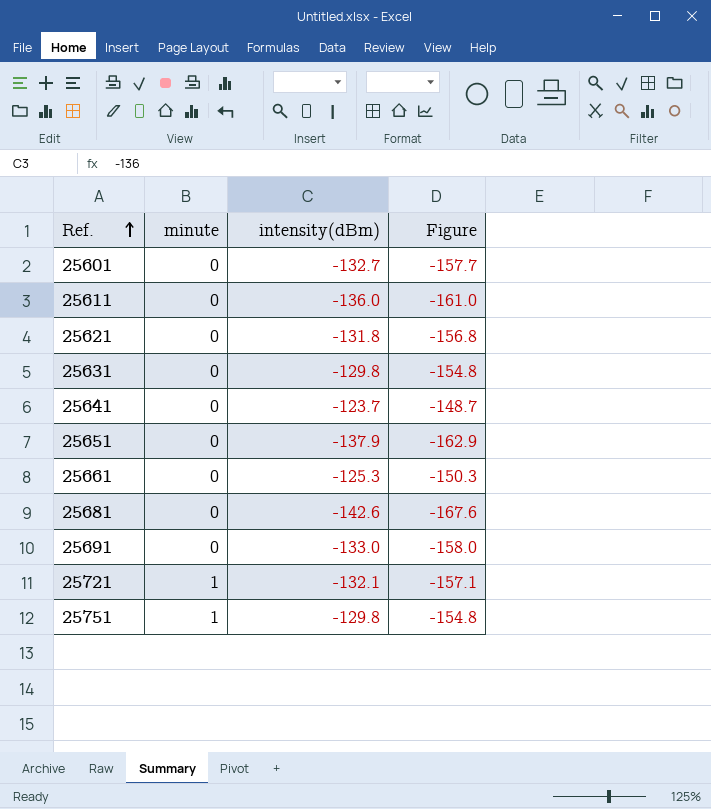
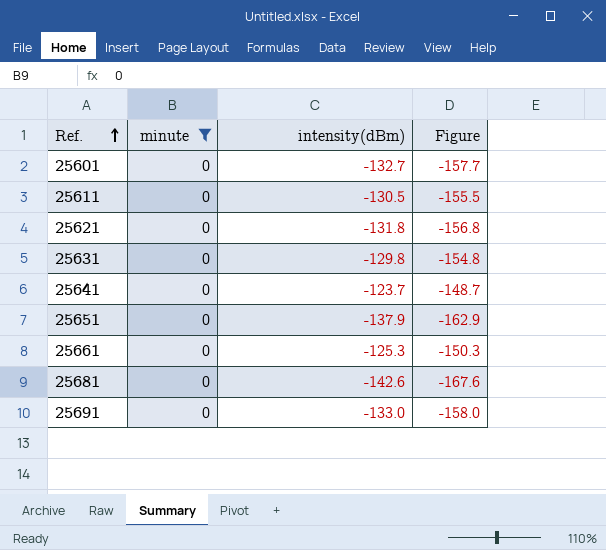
filter: none -> minute = 0
25611 | intensity(dBm): -136.0 -> -130.5
25611 | Figure: -161.0 -> -155.5

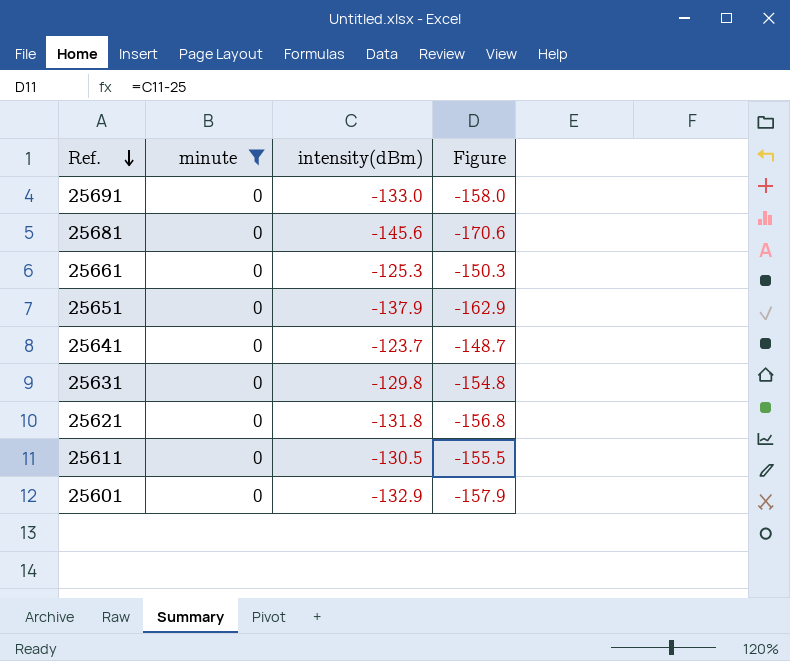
row order: Ref. ascending -> Ref. descending
25681 | intensity(dBm): -142.6 -> -145.6
25681 | Figure: -167.6 -> -170.6
25601 | intensity(dBm): -132.7 -> -132.9
25601 | Figure: -157.7 -> -157.9

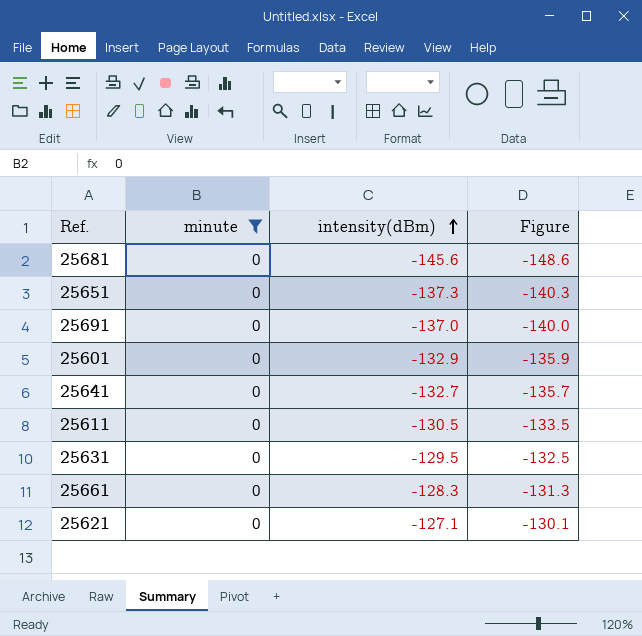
row order: Ref. descending -> intensity(dBm) ascending
column Figure | formula: [intensity(dBm)] - 25 -> [intensity(dBm)] - 3
25651 | intensity(dBm): -137.9 -> -137.3
25691 | intensity(dBm): -133.0 -> -137.0
25641 | intensity(dBm): -123.7 -> -132.7
25631 | intensity(dBm): -129.8 -> -129.5
25661 | intensity(dBm): -125.3 -> -128.3
25621 | intensity(dBm): -131.8 -> -127.1

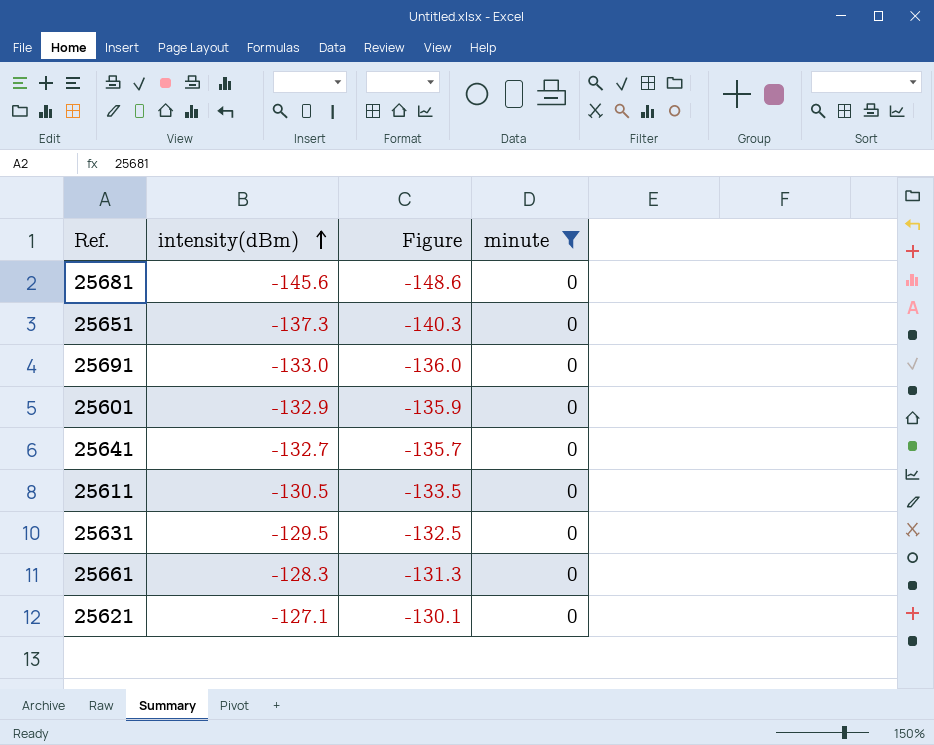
column minute | position: 2 -> 4
25691 | intensity(dBm): -137.0 -> -133.0
25691 | Figure: -140.0 -> -136.0

